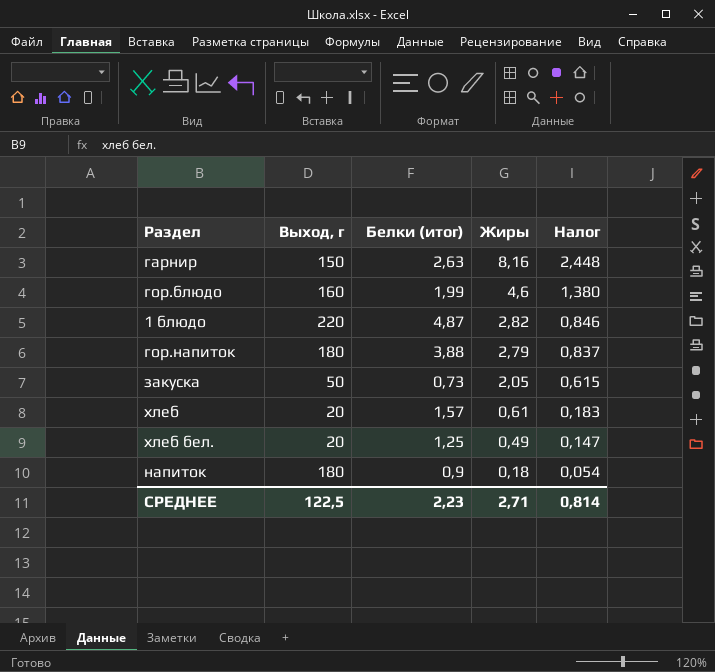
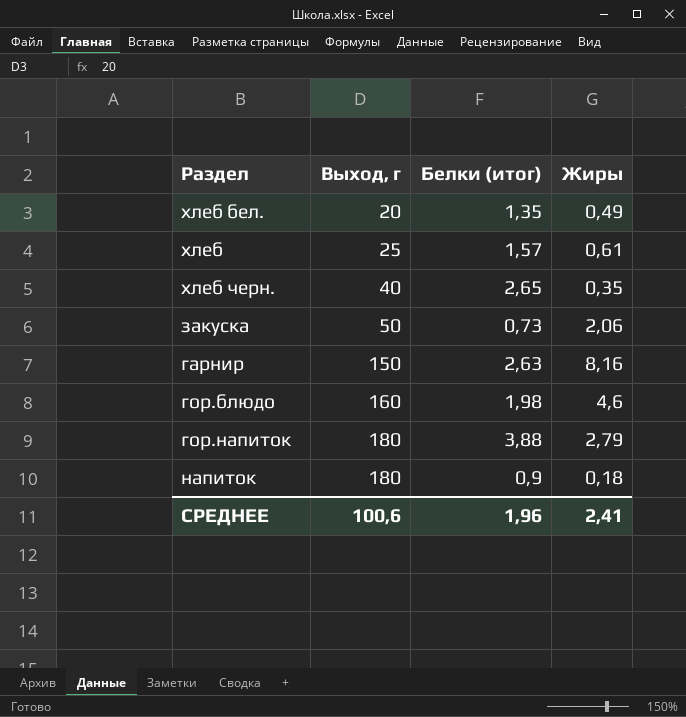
row order: Жиры descending -> Выход, г ascending
column Налог | formula: [Жиры] * 0,3 -> none
row 1 блюдо: 220 | 4,87 | 2,82 | 0,846 -> none
хлеб бел. | Белки (итог): 1,25 -> 1,35
хлеб | Выход, г: 20 -> 25
row хлеб черн.: none -> 40 | 2,65 | 0,35
закуска | Жиры: 2,05 -> 2,06
гор.блюдо | Белки (итог): 1,99 -> 1,98
СРЕДНЕЕ | Выход, г: 122,5 -> 100,6
СРЕДНЕЕ | Белки (итог): 2,23 -> 1,96
СРЕДНЕЕ | Жиры: 2,71 -> 2,41

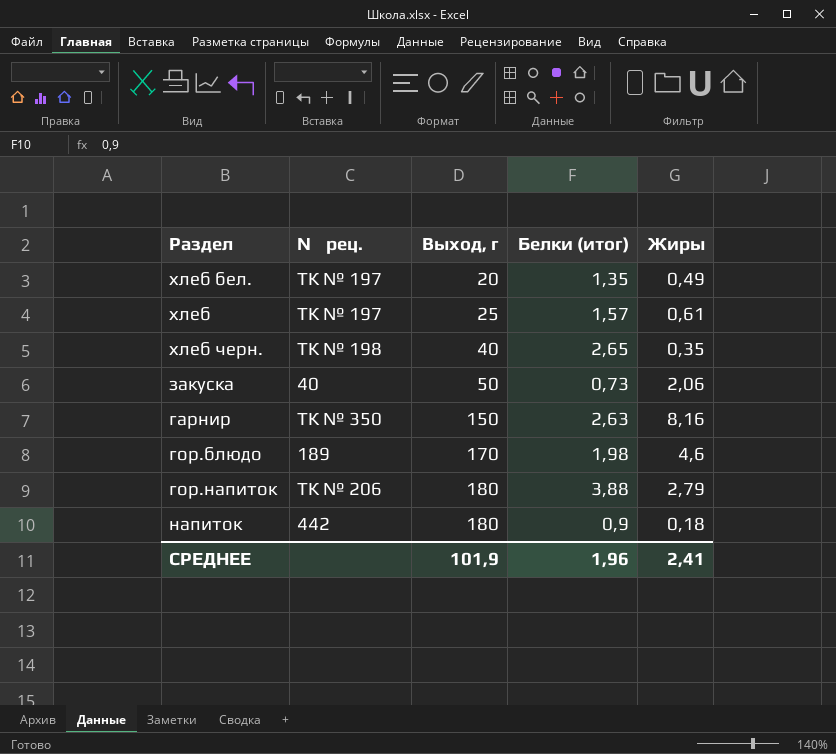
column № рец. | position: none -> 2
гор.блюдо | Выход, г: 160 -> 170
СРЕДНЕЕ | Выход, г: 100,6 -> 101,9

